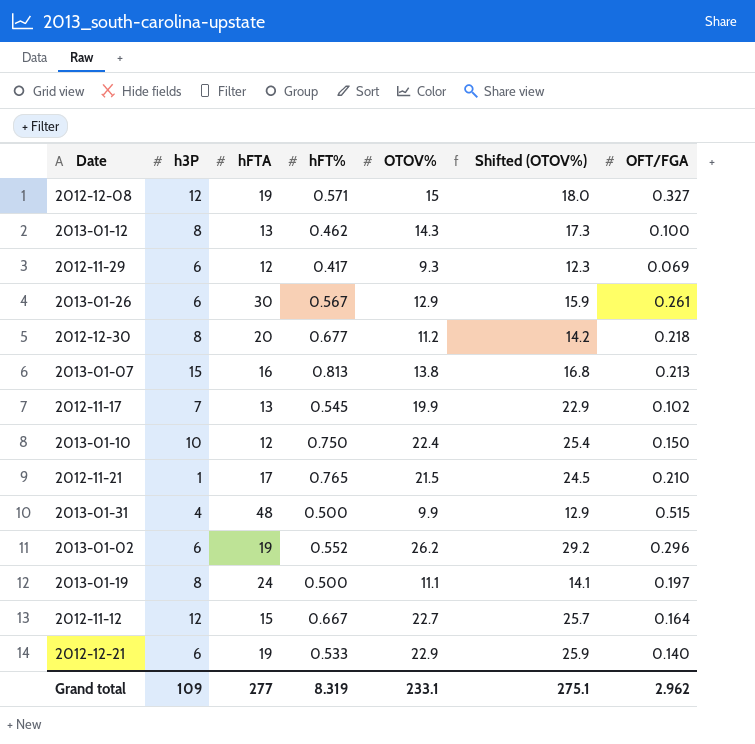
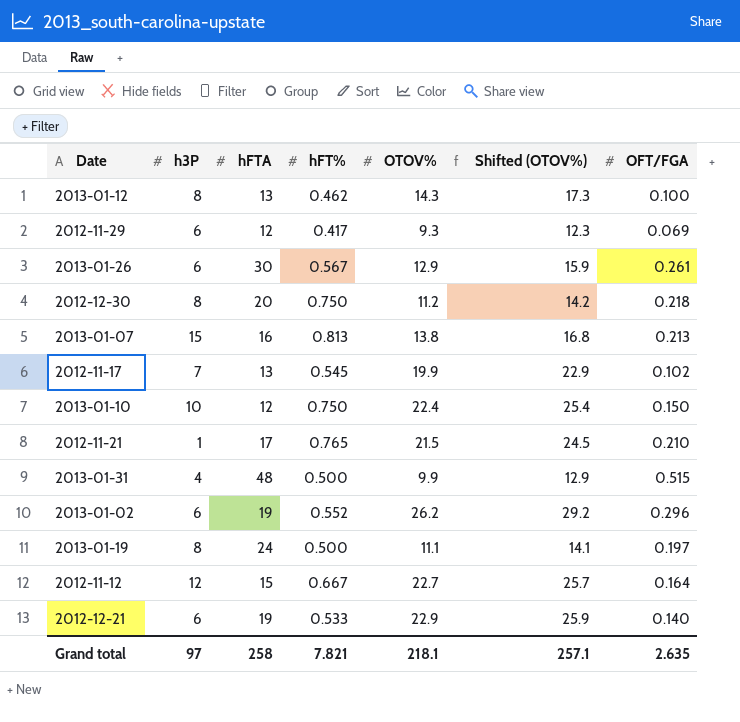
row 2012-12-08: 12 | 19 | 0.571 | 15 | 18.0 | 0.327 -> none
2012-12-30 | hFT%: 0.677 -> 0.750
Grand total | h3P: 109 -> 97
Grand total | hFTA: 277 -> 258
Grand total | hFT%: 8.319 -> 7.821
Grand total | OTOV%: 233.1 -> 218.1
Grand total | Shifted (OTOV%): 275.1 -> 257.1
Grand total | OFT/FGA: 2.962 -> 2.635

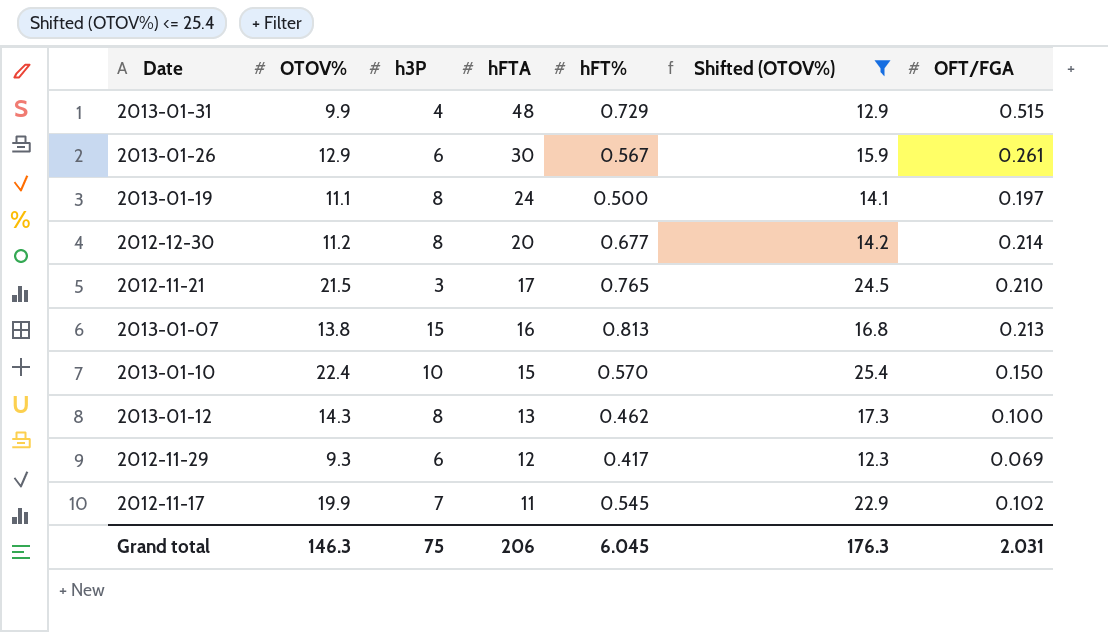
filter: none -> Shifted (OTOV%) <= 25.4
row order: none -> hFTA descending
column OTOV% | position: 5 -> 2
2013-01-31 | hFT%: 0.500 -> 0.729
2012-12-30 | hFT%: 0.750 -> 0.677
2012-12-30 | OFT/FGA: 0.218 -> 0.214
2012-11-21 | h3P: 1 -> 3
2013-01-10 | hFTA: 12 -> 15
2013-01-10 | hFT%: 0.750 -> 0.570
2012-11-17 | hFTA: 13 -> 11
Grand total | OTOV%: 218.1 -> 146.3
Grand total | h3P: 97 -> 75
Grand total | hFTA: 258 -> 206
Grand total | hFT%: 7.821 -> 6.045
Grand total | Shifted (OTOV%): 257.1 -> 176.3
Grand total | OFT/FGA: 2.635 -> 2.031

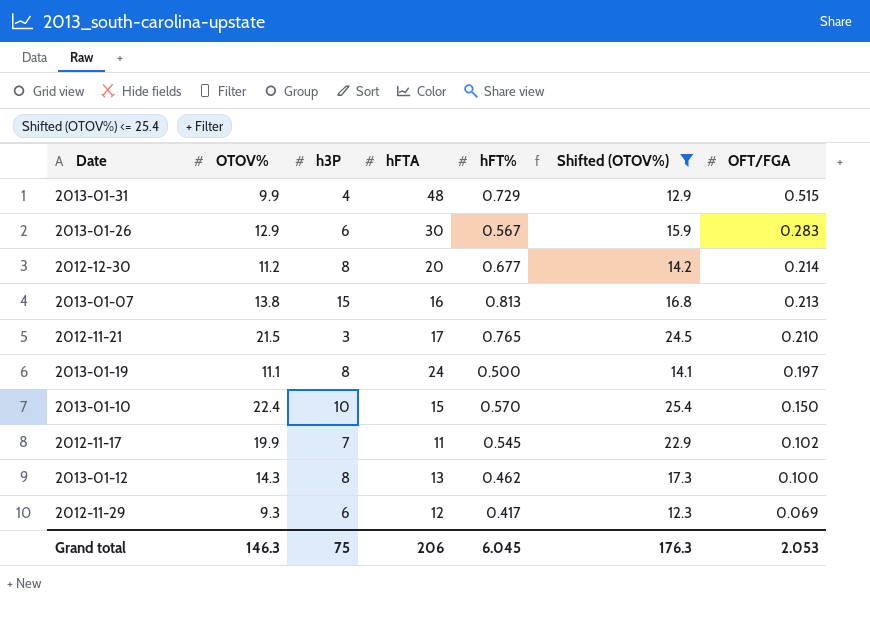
row order: hFTA descending -> OFT/FGA descending
2013-01-26 | OFT/FGA: 0.261 -> 0.283
Grand total | OFT/FGA: 2.031 -> 2.053

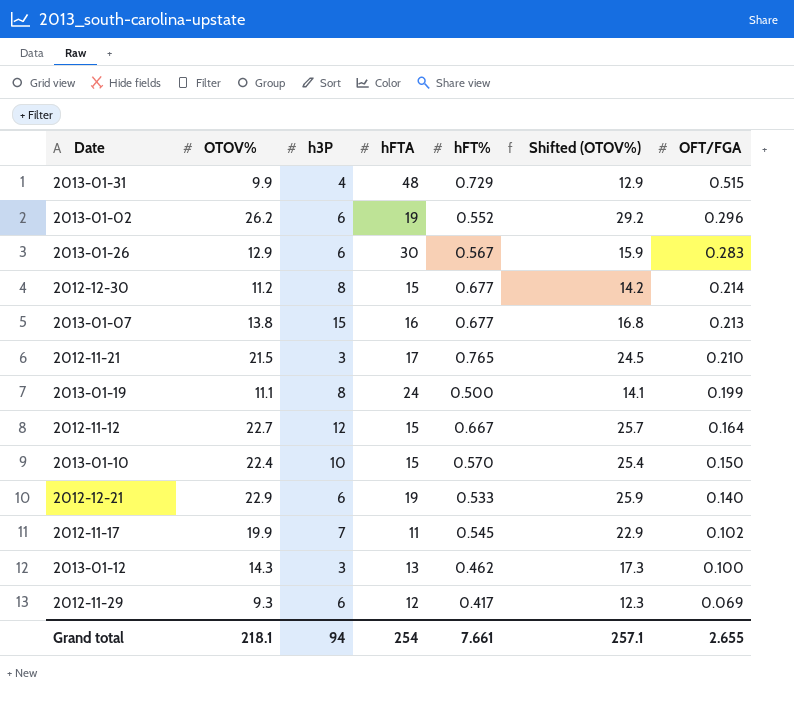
filter: Shifted (OTOV%) <= 25.4 -> none
2012-12-30 | hFTA: 20 -> 15
2013-01-07 | hFT%: 0.813 -> 0.677
2013-01-19 | OFT/FGA: 0.197 -> 0.199
2013-01-12 | h3P: 8 -> 3
Grand total | OTOV%: 146.3 -> 218.1
Grand total | h3P: 75 -> 94
Grand total | hFTA: 206 -> 254
Grand total | hFT%: 6.045 -> 7.661
Grand total | Shifted (OTOV%): 176.3 -> 257.1
Grand total | OFT/FGA: 2.053 -> 2.655

